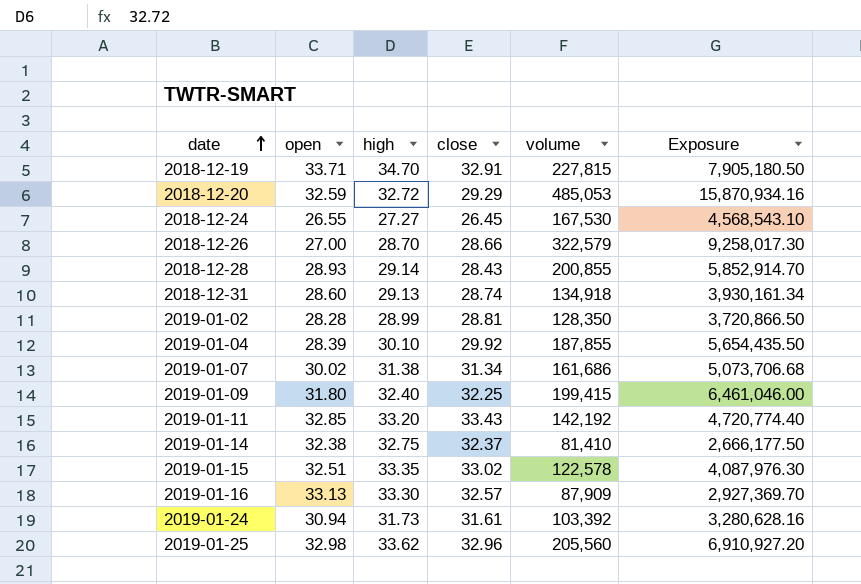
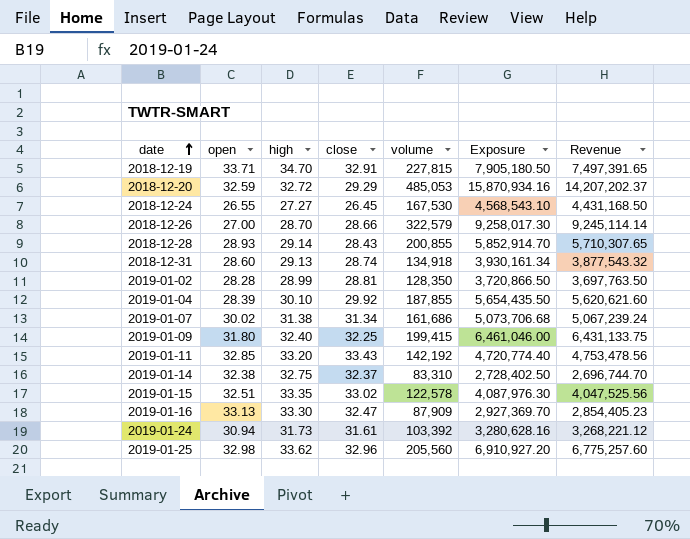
column Revenue | formula: none -> [close] * [volume]
2019-01-14 | volume: 81,410 -> 83,310
2019-01-14 | Exposure: 2,666,177.50 -> 2,728,402.50
2019-01-16 | close: 32.57 -> 32.47

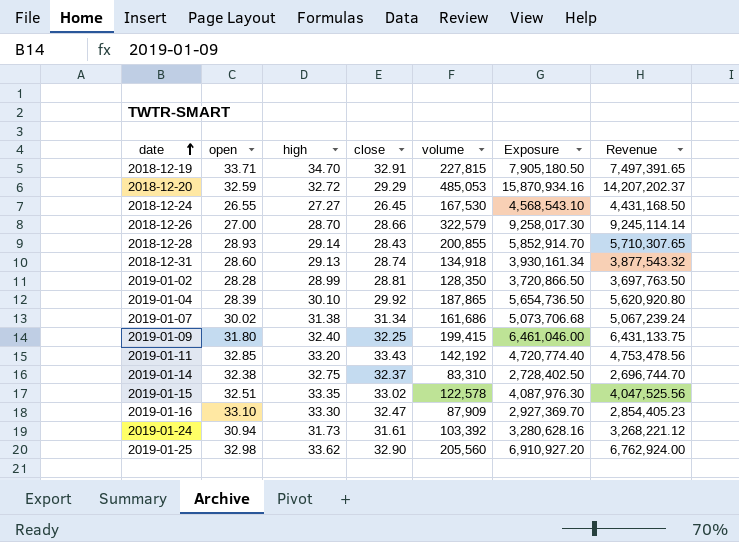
2019-01-04 | volume: 187,855 -> 187,865
2019-01-04 | Exposure: 5,654,435.50 -> 5,654,736.50
2019-01-04 | Revenue: 5,620,621.60 -> 5,620,920.80
2019-01-16 | open: 33.13 -> 33.10
2019-01-25 | close: 32.96 -> 32.90
2019-01-25 | Revenue: 6,775,257.60 -> 6,762,924.00

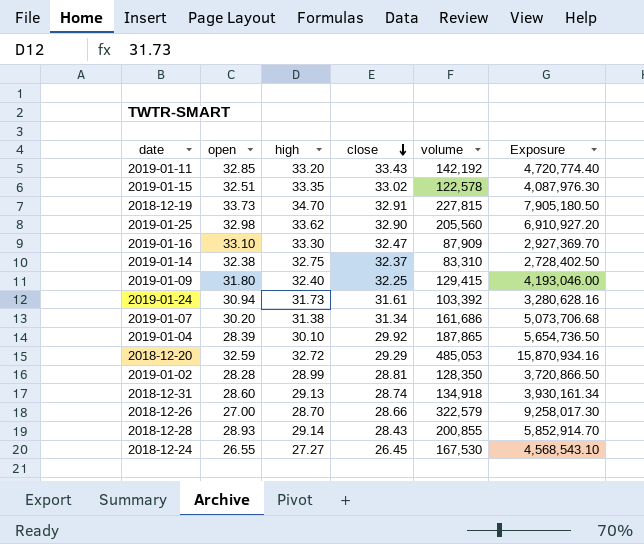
row order: date ascending -> close descending
column Revenue | formula: [close] * [volume] -> none
2018-12-19 | open: 33.71 -> 33.73
2019-01-09 | volume: 199,415 -> 129,415
2019-01-09 | Exposure: 6,461,046.00 -> 4,193,046.00
2019-01-07 | open: 30.02 -> 30.20

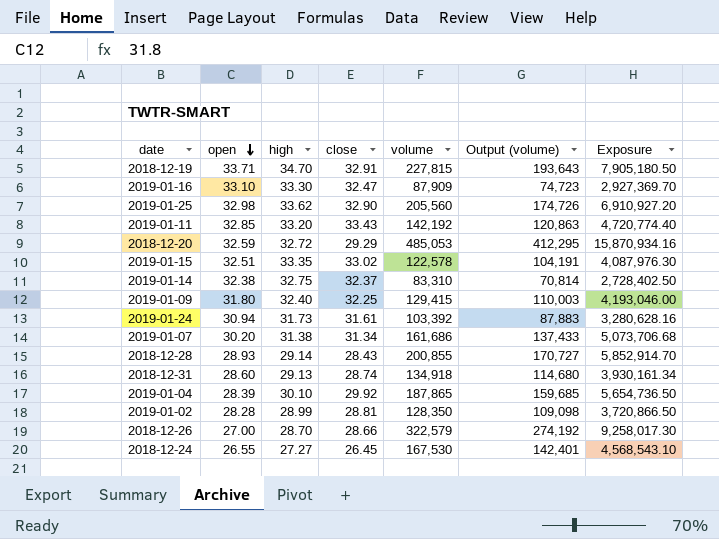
row order: close descending -> open descending
column Output (volume) | formula: none -> [volume] * 0.85
2018-12-19 | open: 33.73 -> 33.71

